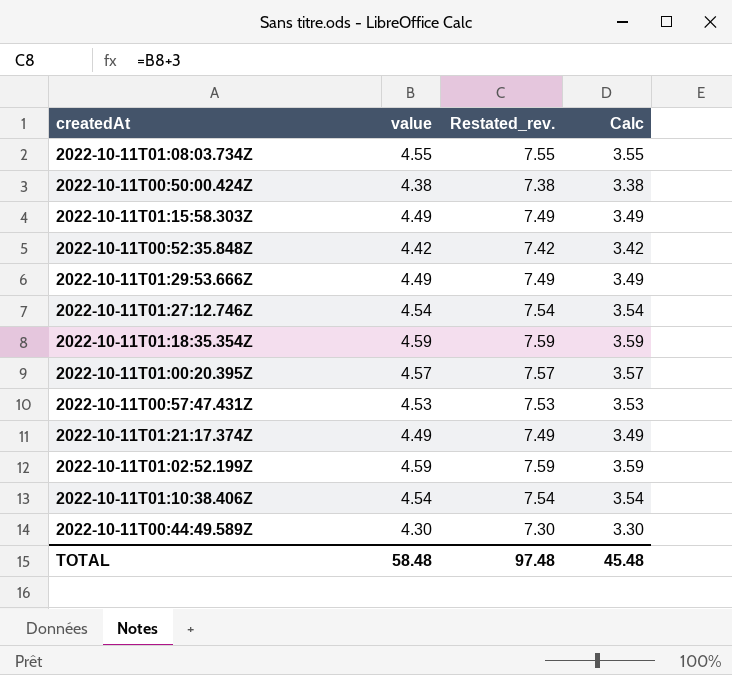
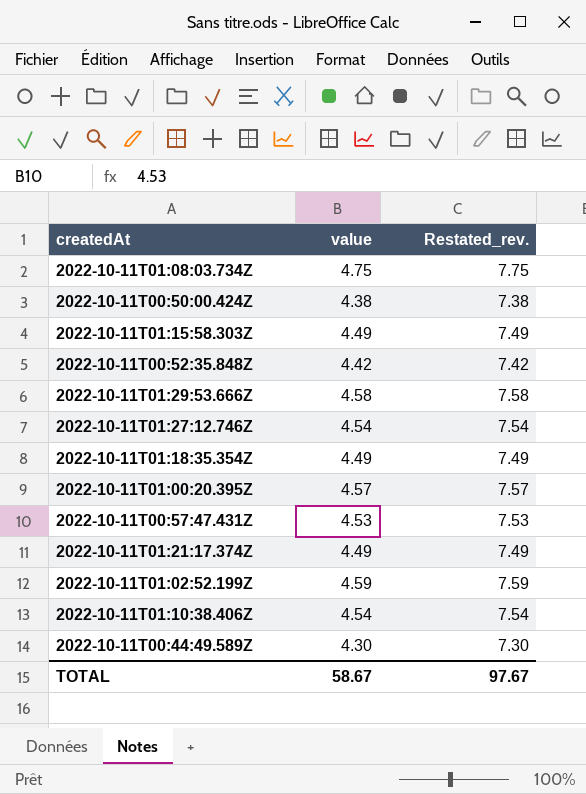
column Calc | formula: [value] - 1 -> none
2022-10-11T01:08:03.734Z | value: 4.55 -> 4.75
2022-10-11T01:08:03.734Z | Restated_rev.: 7.55 -> 7.75
2022-10-11T01:29:53.666Z | value: 4.49 -> 4.58
2022-10-11T01:29:53.666Z | Restated_rev.: 7.49 -> 7.58
2022-10-11T01:18:35.354Z | value: 4.59 -> 4.49
2022-10-11T01:18:35.354Z | Restated_rev.: 7.59 -> 7.49
TOTAL | value: 58.48 -> 58.67
TOTAL | Restated_rev.: 97.48 -> 97.67

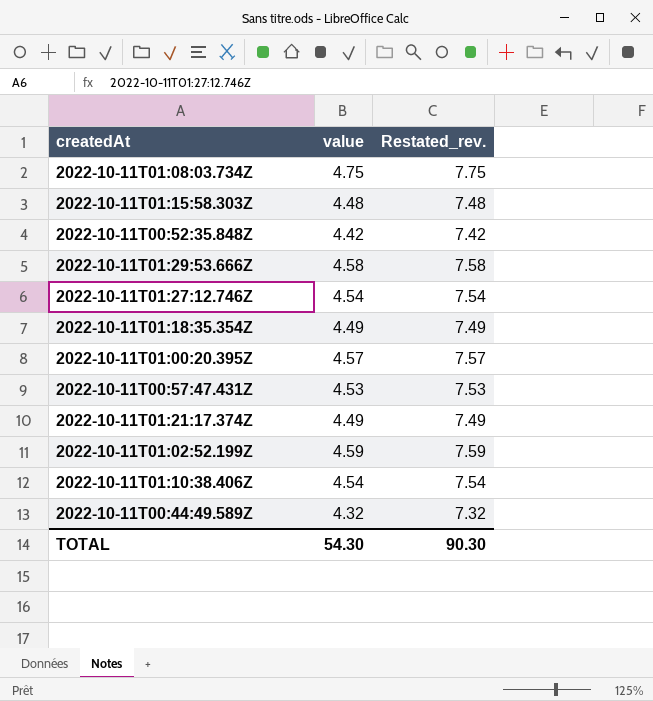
row 2022-10-11T00:50:00.424Z: 4.38 | 7.38 -> none
2022-10-11T01:15:58.303Z | value: 4.49 -> 4.48
2022-10-11T01:15:58.303Z | Restated_rev.: 7.49 -> 7.48
2022-10-11T00:44:49.589Z | value: 4.30 -> 4.32
2022-10-11T00:44:49.589Z | Restated_rev.: 7.30 -> 7.32
TOTAL | value: 58.67 -> 54.30
TOTAL | Restated_rev.: 97.67 -> 90.30

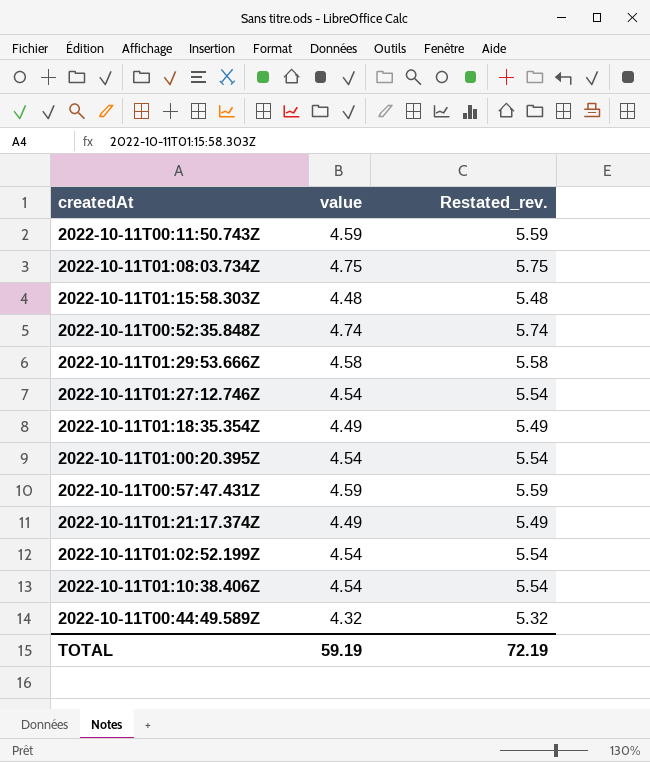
column Restated_rev. | formula: [value] + 3 -> [value] + 1
row 2022-10-11T00:11:50.743Z: none -> 4.59 | 5.59
2022-10-11T00:52:35.848Z | value: 4.42 -> 4.74
2022-10-11T01:00:20.395Z | value: 4.57 -> 4.54
2022-10-11T00:57:47.431Z | value: 4.53 -> 4.59
2022-10-11T01:02:52.199Z | value: 4.59 -> 4.54
TOTAL | value: 54.30 -> 59.19
TOTAL | Restated_rev.: 90.30 -> 72.19

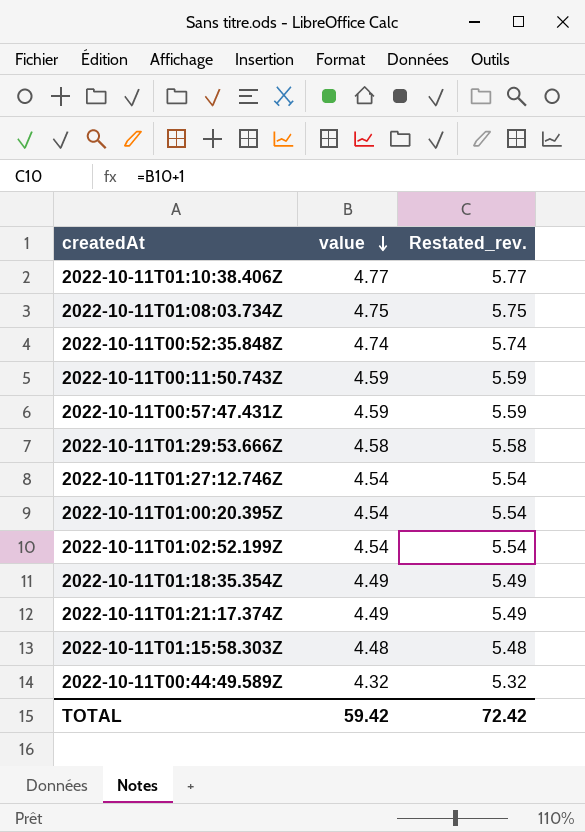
row order: none -> value descending
2022-10-11T01:10:38.406Z | value: 4.54 -> 4.77
2022-10-11T01:10:38.406Z | Restated_rev.: 5.54 -> 5.77
TOTAL | value: 59.19 -> 59.42
TOTAL | Restated_rev.: 72.19 -> 72.42

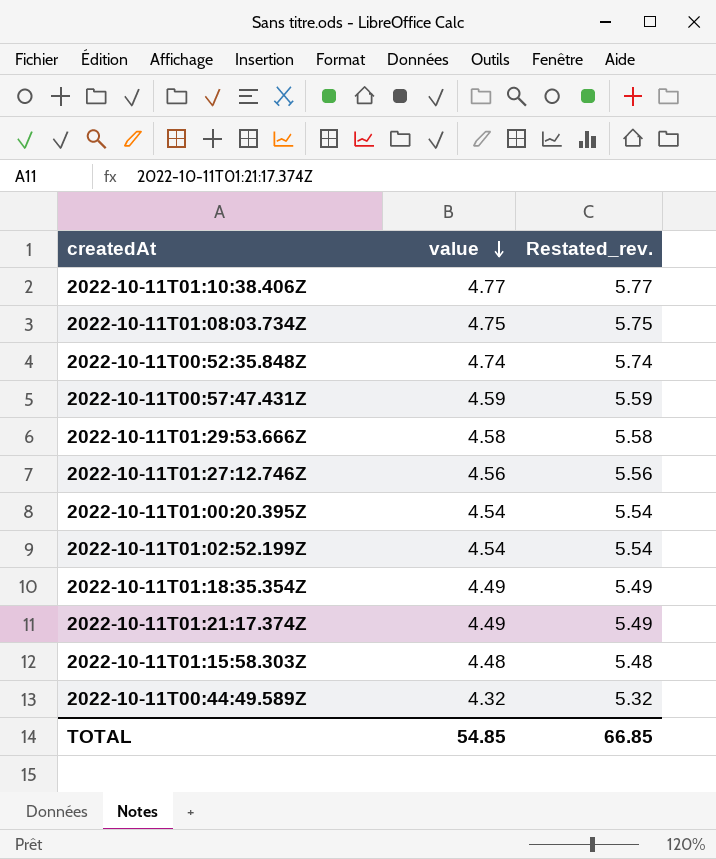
row 2022-10-11T00:11:50.743Z: 4.59 | 5.59 -> none
2022-10-11T01:27:12.746Z | value: 4.54 -> 4.56
2022-10-11T01:27:12.746Z | Restated_rev.: 5.54 -> 5.56
TOTAL | value: 59.42 -> 54.85
TOTAL | Restated_rev.: 72.42 -> 66.85

